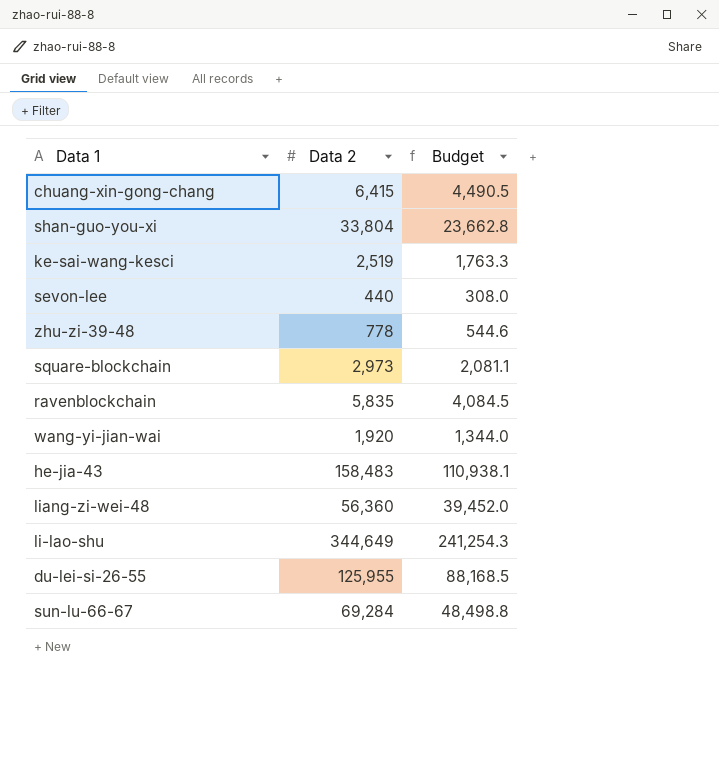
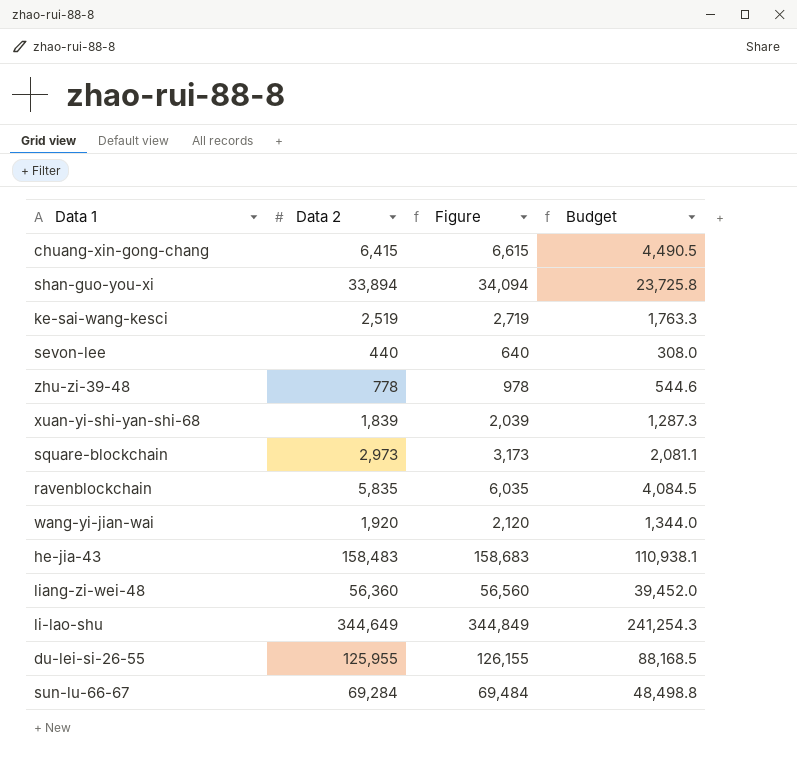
column Figure | formula: none -> [Data 2] + 200
shan-guo-you-xi | Data 2: 33,804 -> 33,894
shan-guo-you-xi | Budget: 23,662.8 -> 23,725.8
row xuan-yi-shi-yan-shi-68: none -> 1,839 | 2,039 | 1,287.3

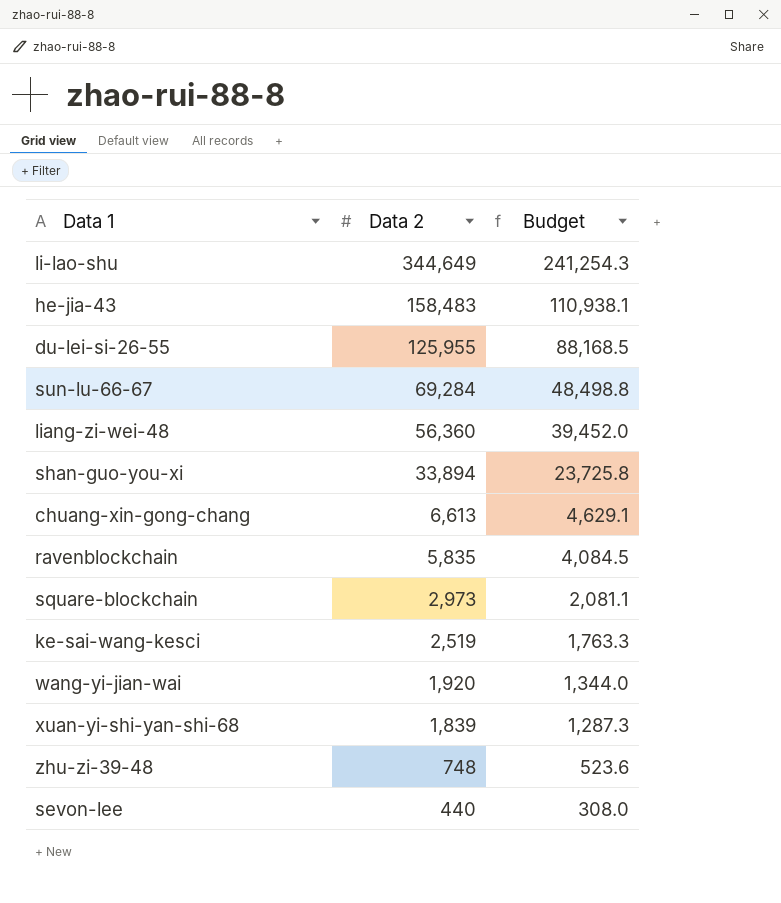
row order: none -> Data 2 descending
column Figure | formula: [Data 2] + 200 -> none
chuang-xin-gong-chang | Data 2: 6,415 -> 6,613
chuang-xin-gong-chang | Budget: 4,490.5 -> 4,629.1
zhu-zi-39-48 | Data 2: 778 -> 748
zhu-zi-39-48 | Budget: 544.6 -> 523.6

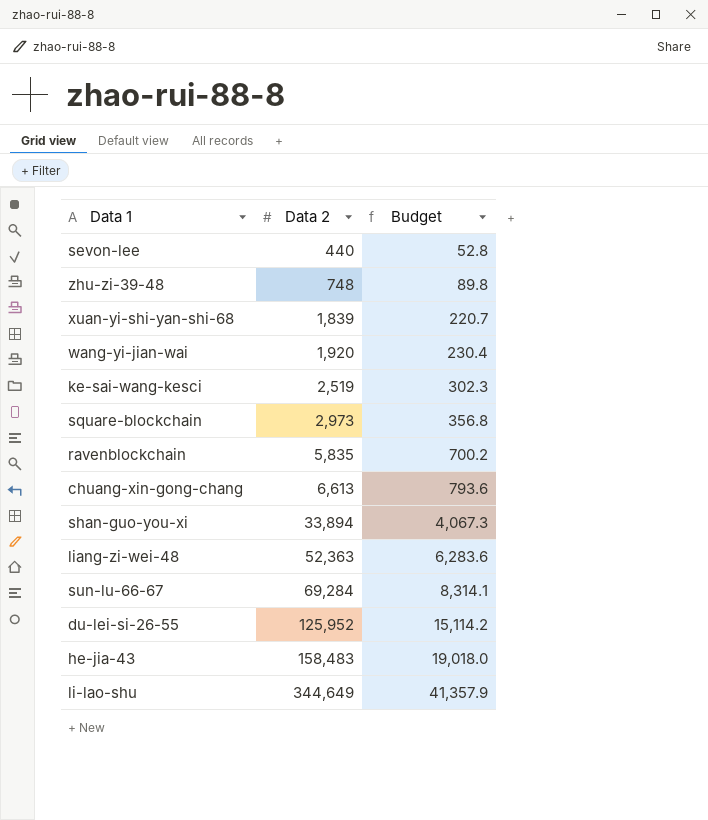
row order: Data 2 descending -> Data 2 ascending
column Budget | formula: [Data 2] * 0.7 -> [Data 2] * 0.12
liang-zi-wei-48 | Data 2: 56,360 -> 52,363
du-lei-si-26-55 | Data 2: 125,955 -> 125,952

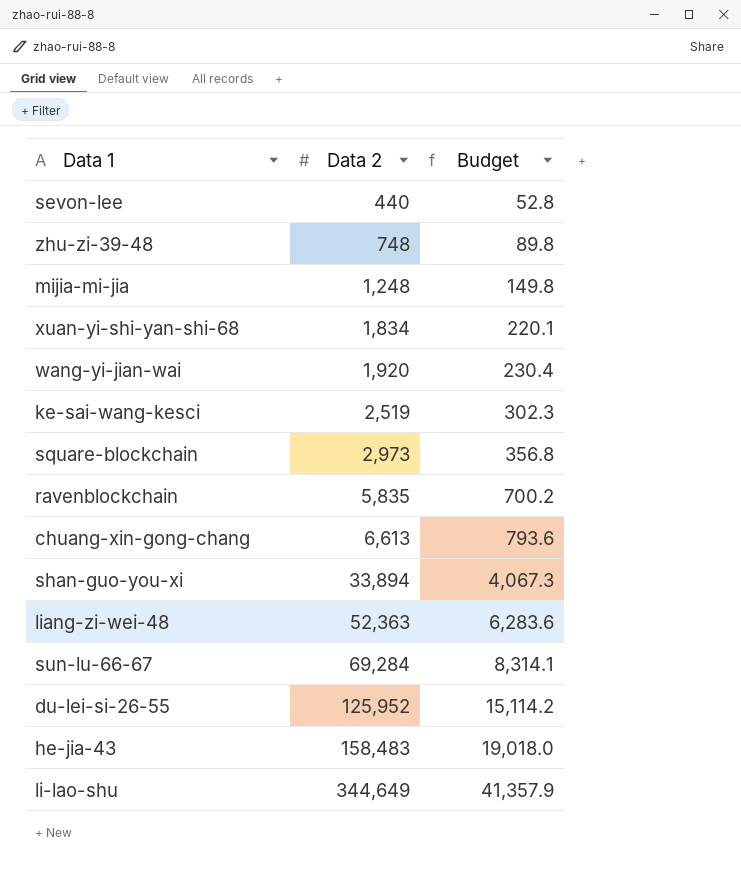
row mijia-mi-jia: none -> 1,248 | 149.8
xuan-yi-shi-yan-shi-68 | Data 2: 1,839 -> 1,834
xuan-yi-shi-yan-shi-68 | Budget: 220.7 -> 220.1

